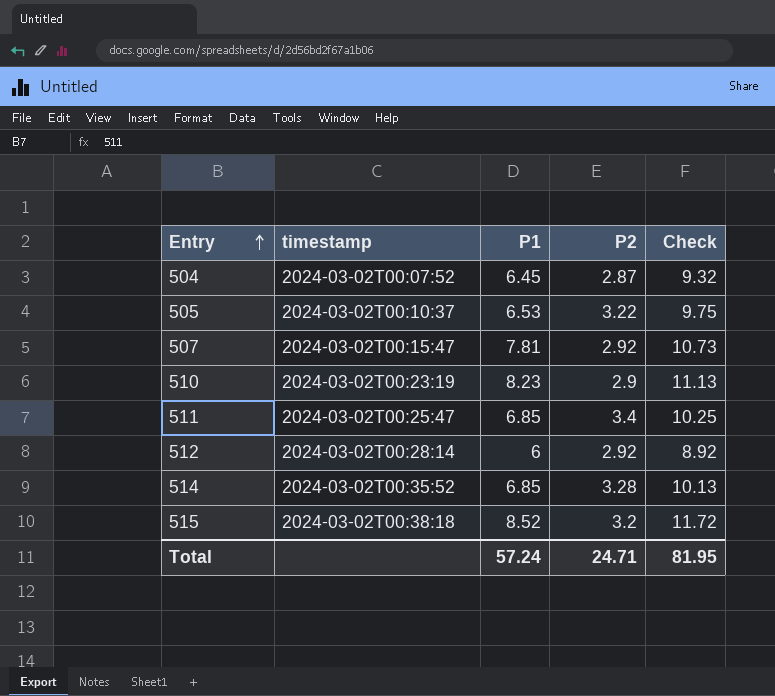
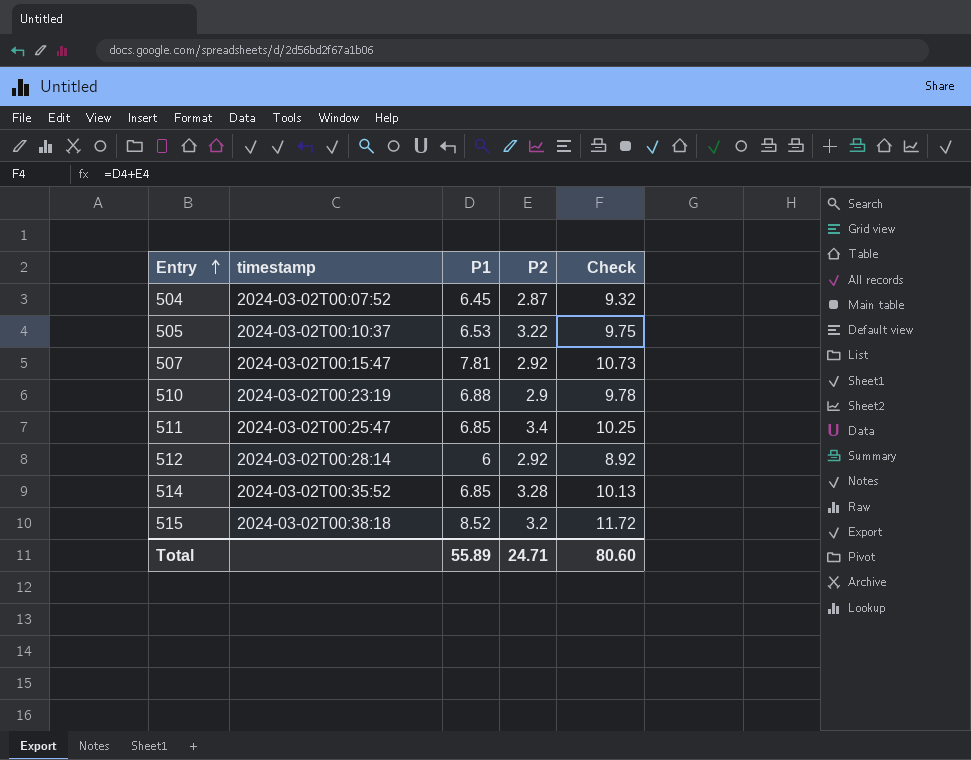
510 | P1: 8.23 -> 6.88
510 | Check: 11.13 -> 9.78
Total | P1: 57.24 -> 55.89
Total | Check: 81.95 -> 80.60

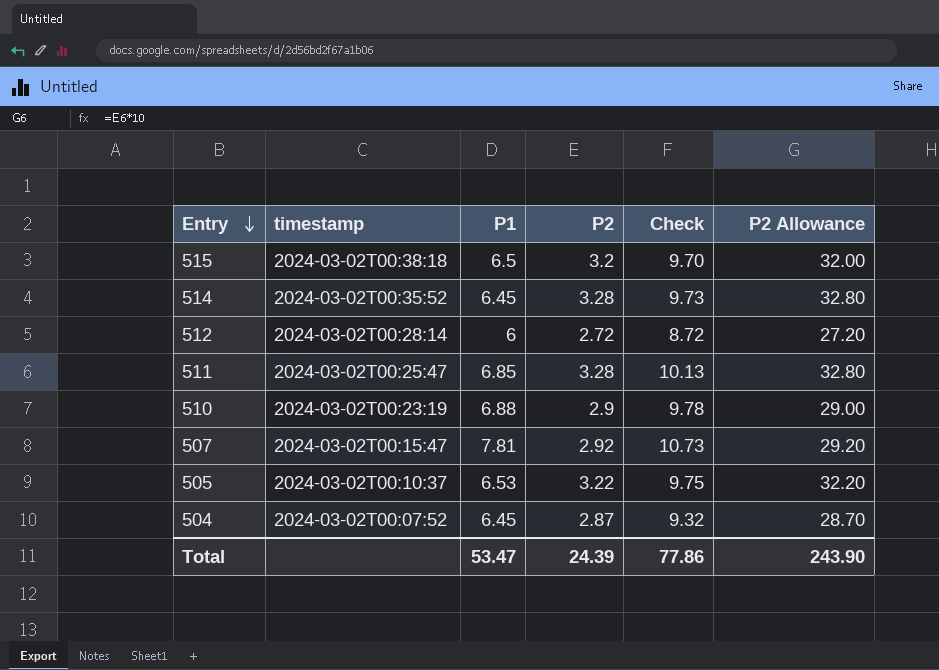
row order: Entry ascending -> Entry descending
column P2 Allowance | formula: none -> [P2] * 10
515 | P1: 8.52 -> 6.5
515 | Check: 11.72 -> 9.70
514 | P1: 6.85 -> 6.45
514 | Check: 10.13 -> 9.73
512 | P2: 2.92 -> 2.72
512 | Check: 8.92 -> 8.72
511 | P2: 3.4 -> 3.28
511 | Check: 10.25 -> 10.13
Total | P1: 55.89 -> 53.47
Total | P2: 24.71 -> 24.39
Total | Check: 80.60 -> 77.86

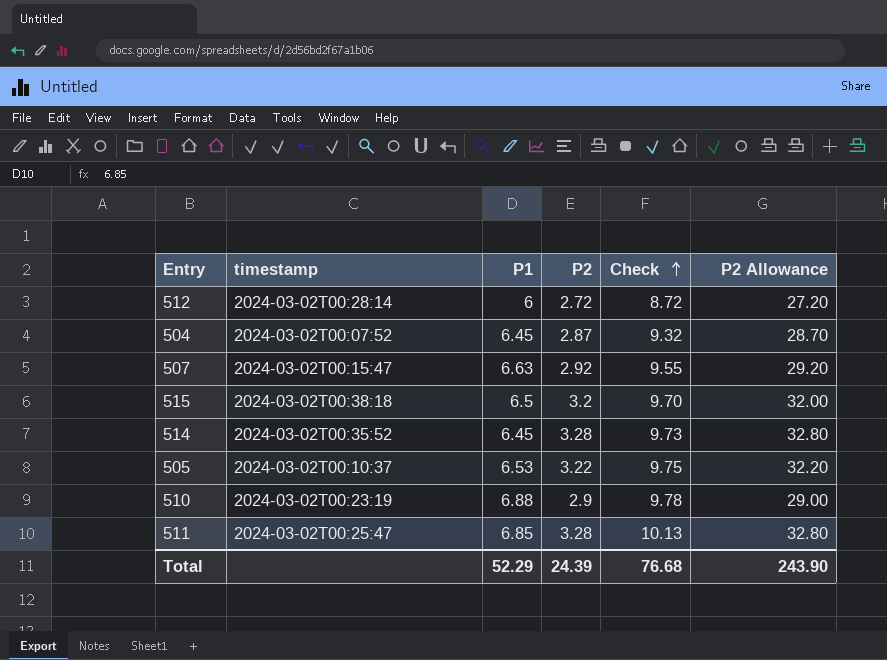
row order: Entry descending -> Check ascending
507 | P1: 7.81 -> 6.63
507 | Check: 10.73 -> 9.55
Total | P1: 53.47 -> 52.29
Total | Check: 77.86 -> 76.68

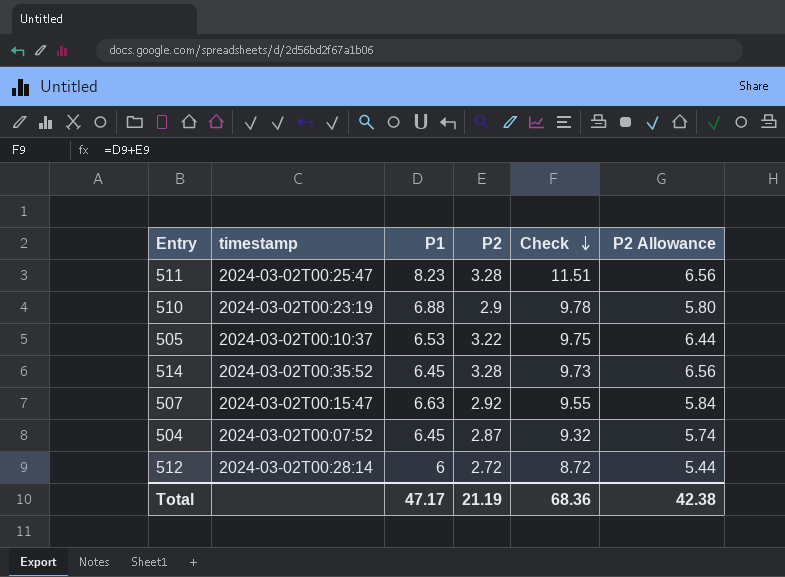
row order: Check ascending -> Check descending
column P2 Allowance | formula: [P2] * 10 -> [P2] * 2
row 515: 2024-03-02T00:38:18 | 6.5 | 3.2 | 9.70 | 32.00 -> none
511 | P1: 6.85 -> 8.23
511 | Check: 10.13 -> 11.51
Total | P1: 52.29 -> 47.17
Total | P2: 24.39 -> 21.19
Total | Check: 76.68 -> 68.36
Total | P2 Allowance: 243.90 -> 42.38

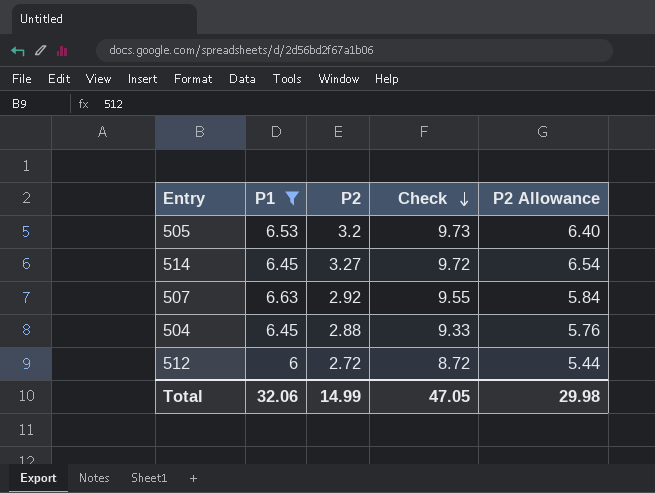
filter: none -> P1 <= 6.63
column timestamp | position: 2 -> none
505 | P2: 3.22 -> 3.2
505 | Check: 9.75 -> 9.73
505 | P2 Allowance: 6.44 -> 6.40
514 | P2: 3.28 -> 3.27
514 | Check: 9.73 -> 9.72
514 | P2 Allowance: 6.56 -> 6.54
504 | P2: 2.87 -> 2.88
504 | Check: 9.32 -> 9.33
504 | P2 Allowance: 5.74 -> 5.76
Total | P1: 47.17 -> 32.06
Total | P2: 21.19 -> 14.99
Total | Check: 68.36 -> 47.05
Total | P2 Allowance: 42.38 -> 29.98

